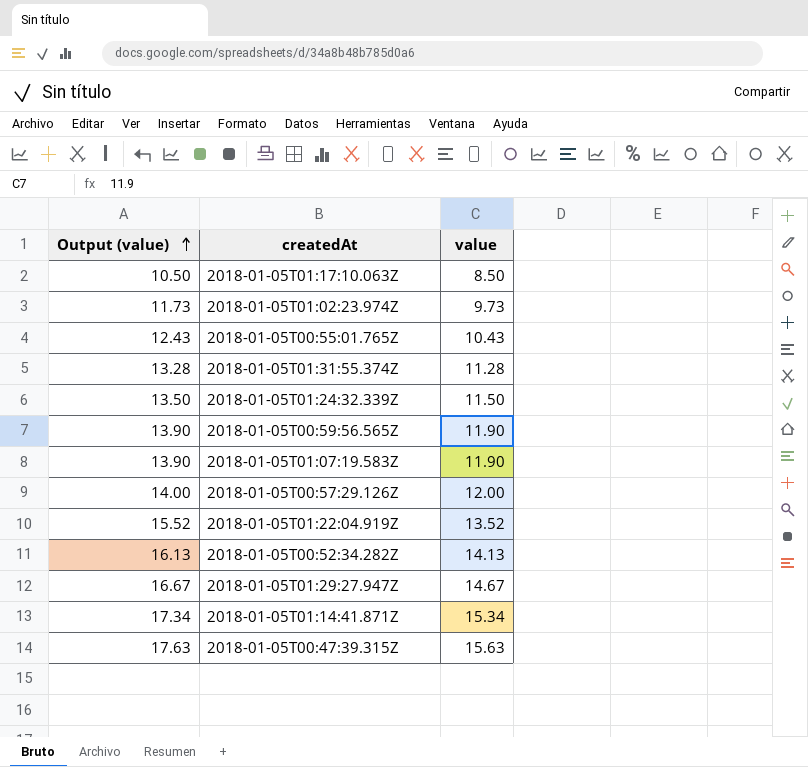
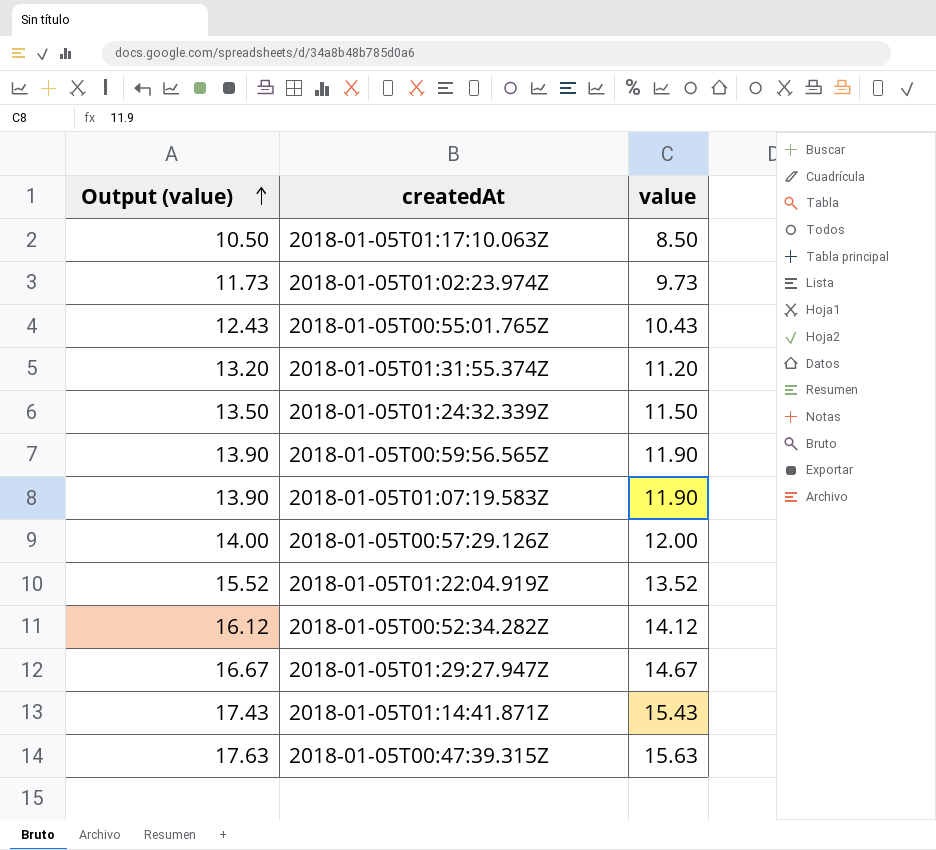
2018-01-05T01:31:55.374Z | Output (value): 13.28 -> 13.20
2018-01-05T01:31:55.374Z | value: 11.28 -> 11.20
2018-01-05T00:52:34.282Z | Output (value): 16.13 -> 16.12
2018-01-05T00:52:34.282Z | value: 14.13 -> 14.12
2018-01-05T01:14:41.871Z | Output (value): 17.34 -> 17.43
2018-01-05T01:14:41.871Z | value: 15.34 -> 15.43

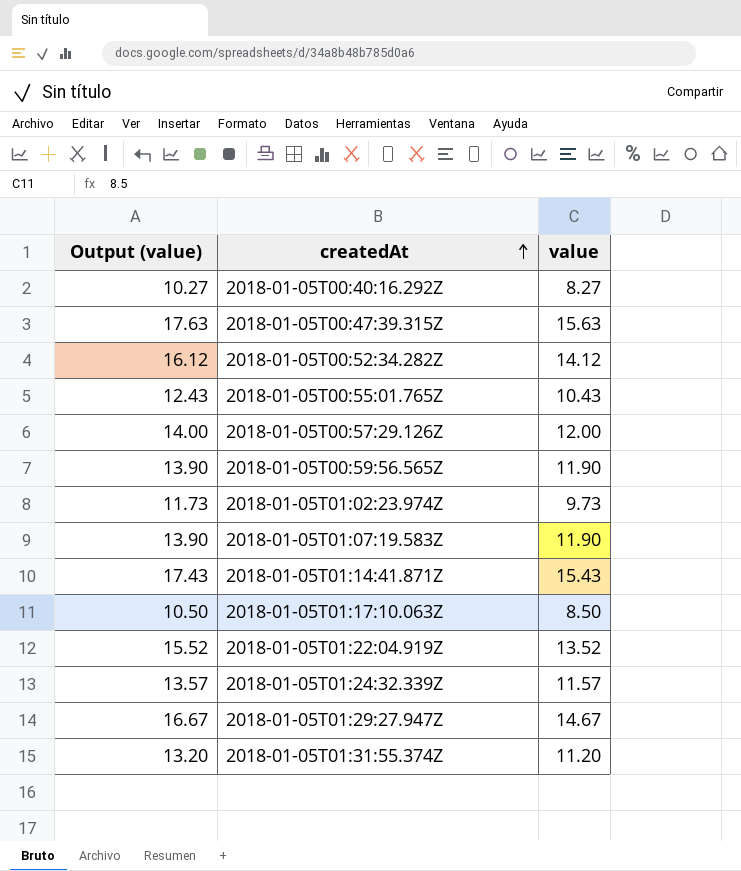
row order: Output (value) ascending -> createdAt ascending
row 2018-01-05T00:40:16.292Z: none -> 10.27 | 8.27
2018-01-05T01:24:32.339Z | Output (value): 13.50 -> 13.57
2018-01-05T01:24:32.339Z | value: 11.50 -> 11.57

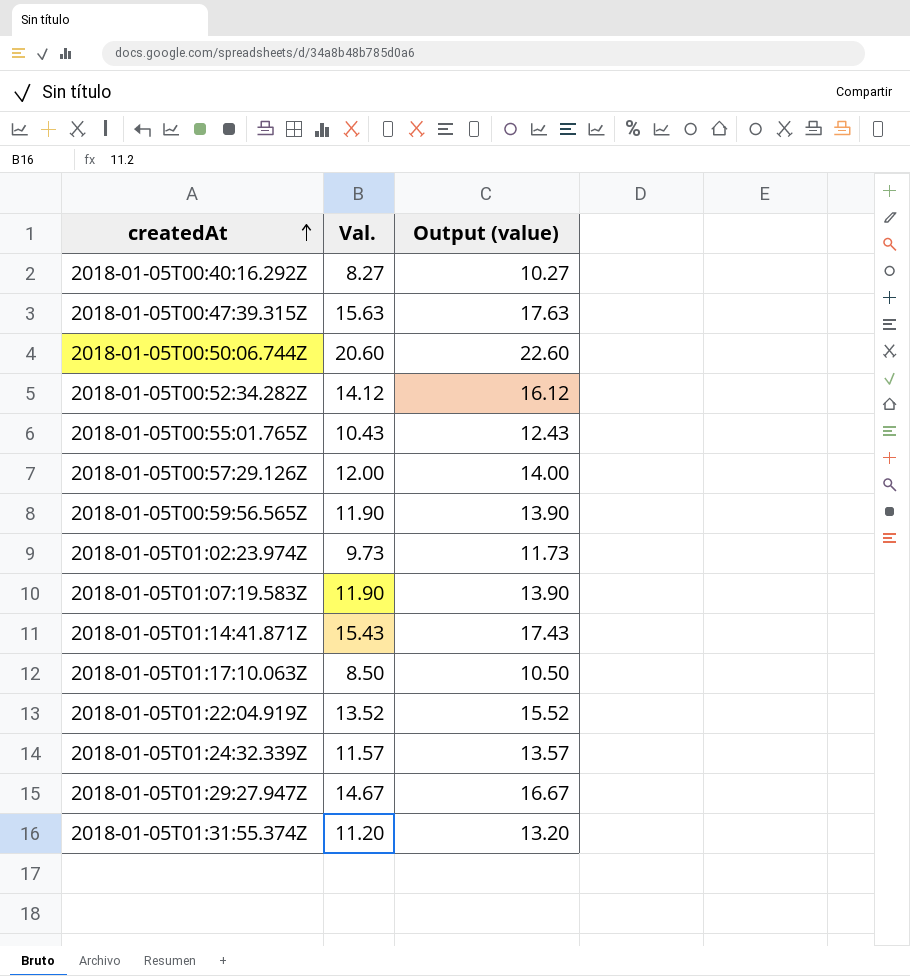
column name: value -> Val.
column Output (value) | position: 1 -> 3
row 2018-01-05T00:50:06.744Z: none -> 20.60 | 22.60

